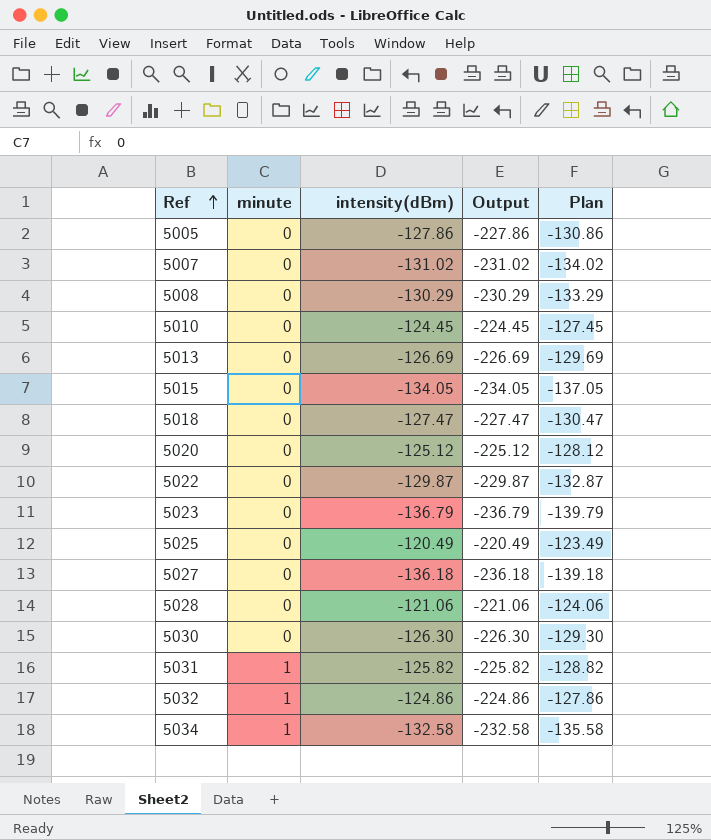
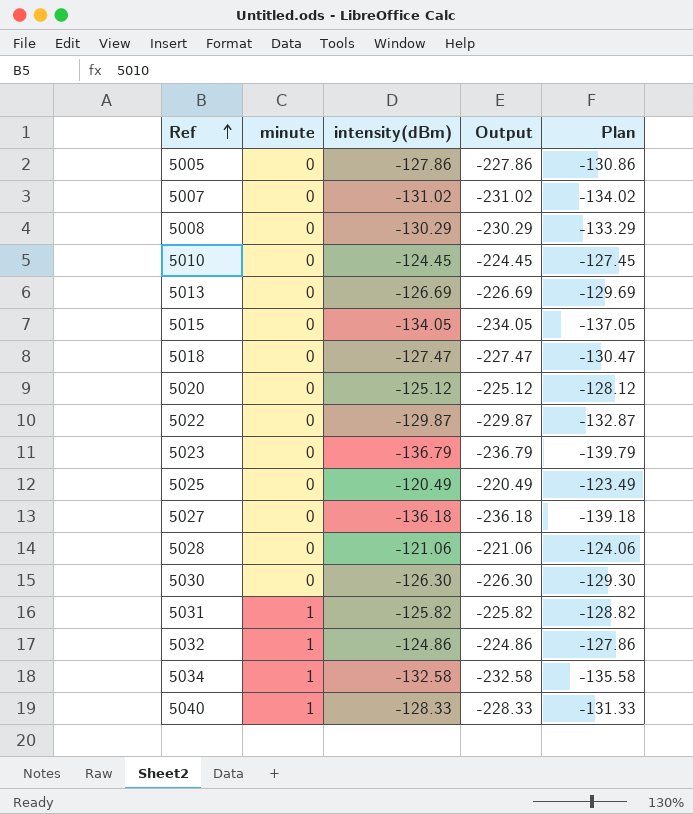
row 5040: none -> 1 | -128.33 | -228.33 | -131.33

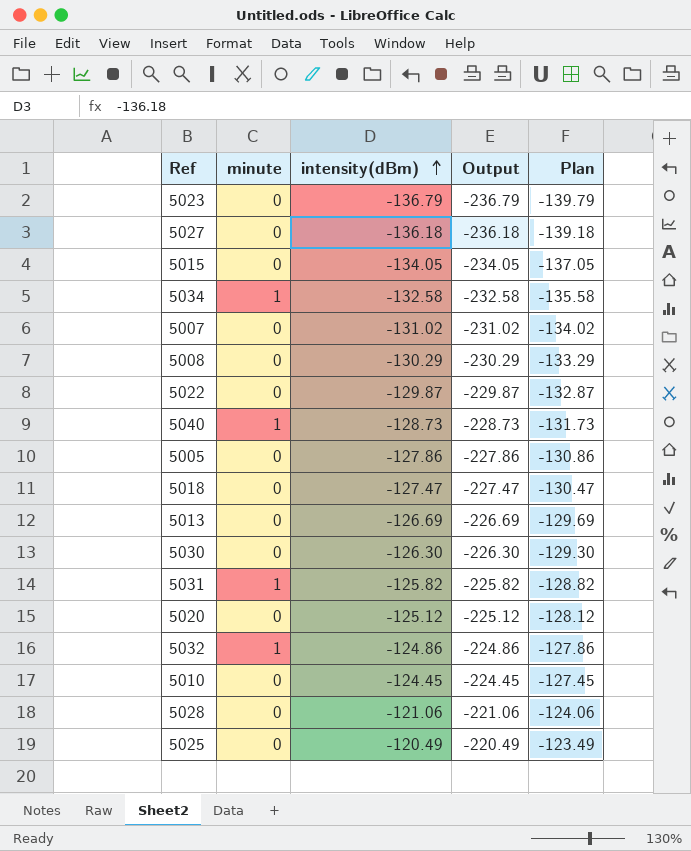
row order: Ref ascending -> intensity(dBm) ascending
5040 | intensity(dBm): -128.33 -> -128.73
5040 | Output: -228.33 -> -228.73
5040 | Plan: -131.33 -> -131.73

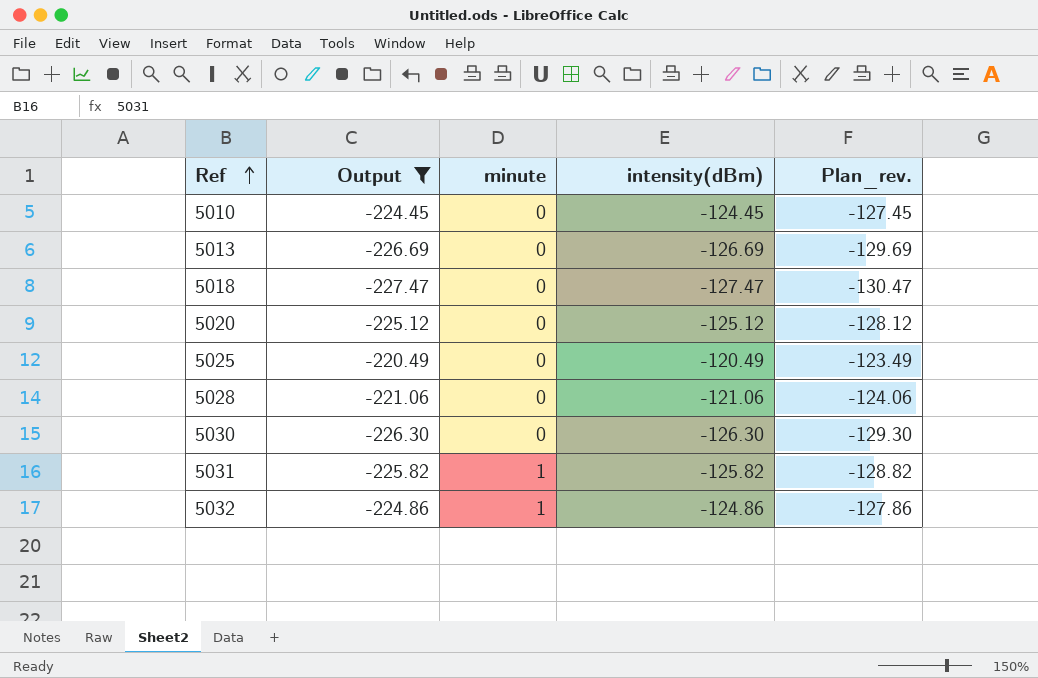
filter: none -> Output >= -227.47
row order: intensity(dBm) ascending -> Ref ascending
column Output | position: 4 -> 2
column name: Plan -> Plan_rev.

